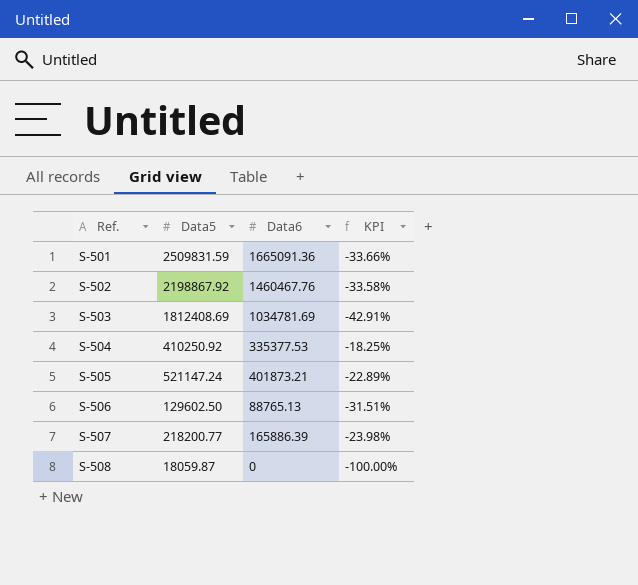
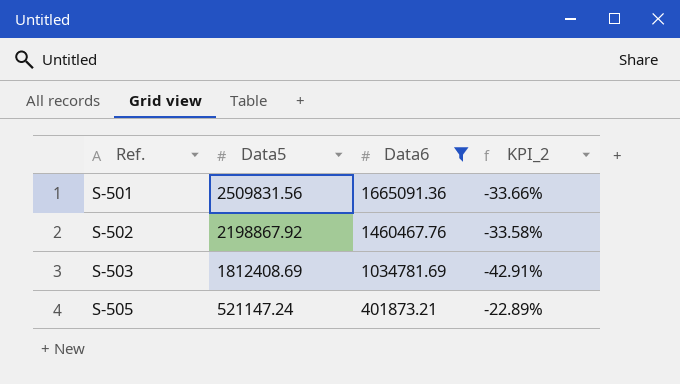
filter: none -> Data6 >= 401873.21
column name: KPI -> KPI_2
S-501 | Data5: 2509831.59 -> 2509831.56

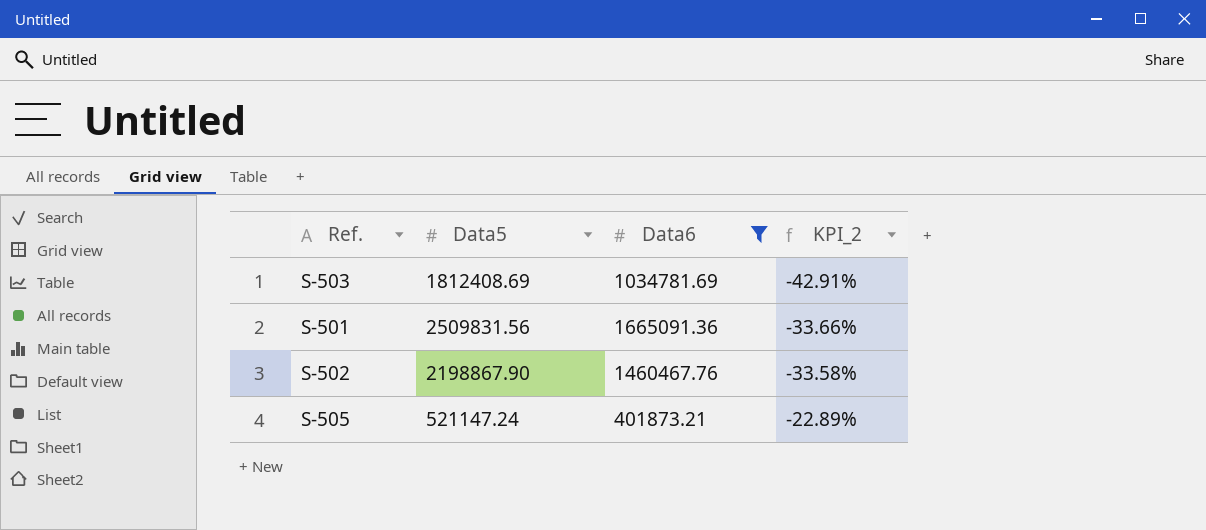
row order: Ref. ascending -> KPI_2 ascending
S-502 | Data5: 2198867.92 -> 2198867.90

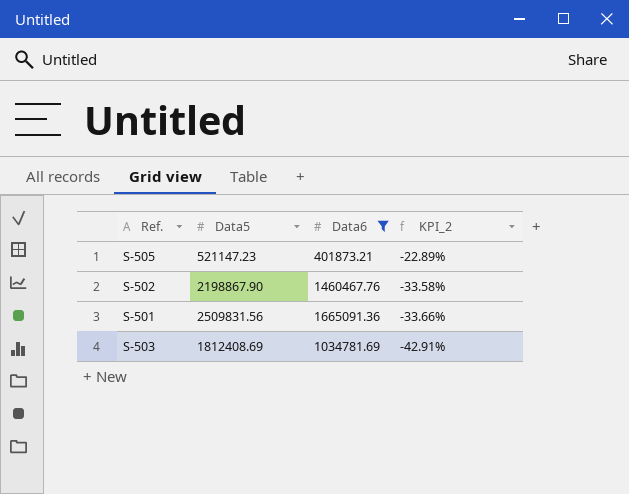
row order: KPI_2 ascending -> KPI_2 descending
S-505 | Data5: 521147.24 -> 521147.23

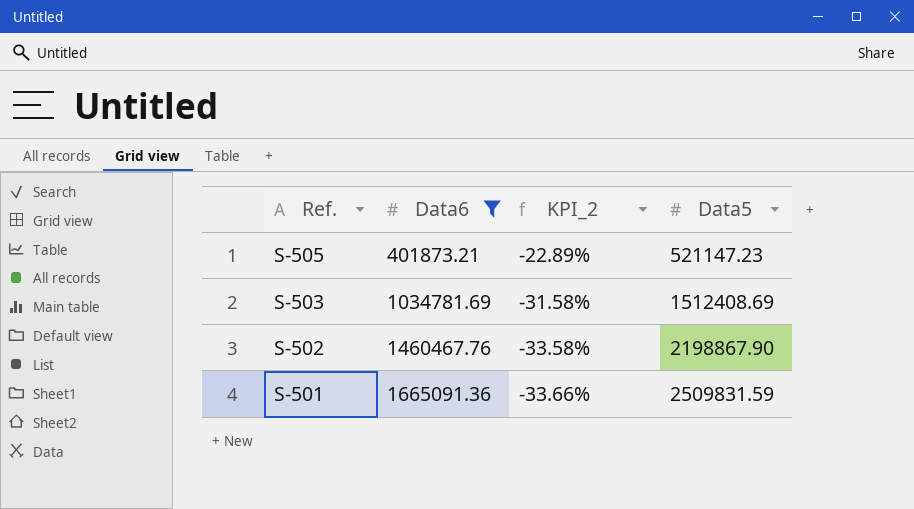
row order: KPI_2 descending -> Ref. descending
column Data5 | position: 2 -> 4
S-503 | KPI_2: -42.91% -> -31.58%
S-503 | Data5: 1812408.69 -> 1512408.69
S-501 | Data5: 2509831.56 -> 2509831.59

